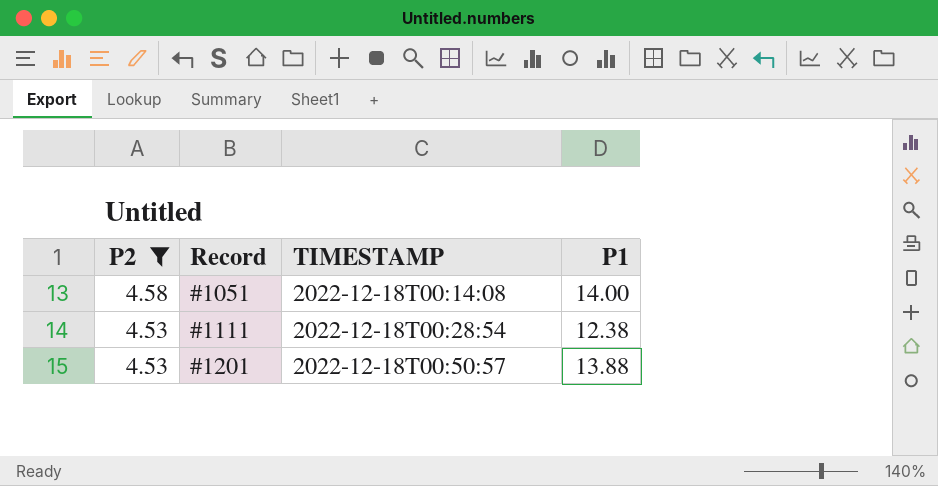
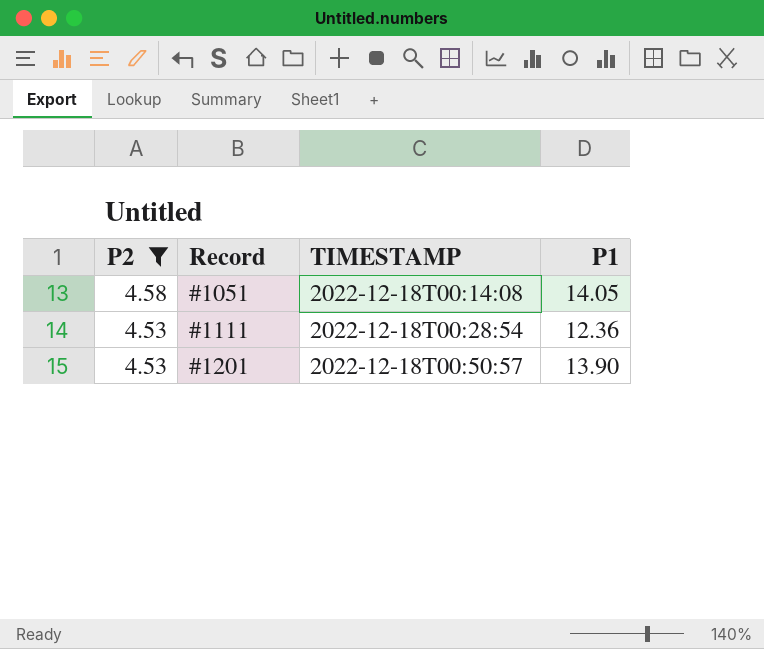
#1051 | P1: 14.00 -> 14.05
#1111 | P1: 12.38 -> 12.36
#1201 | P1: 13.88 -> 13.90

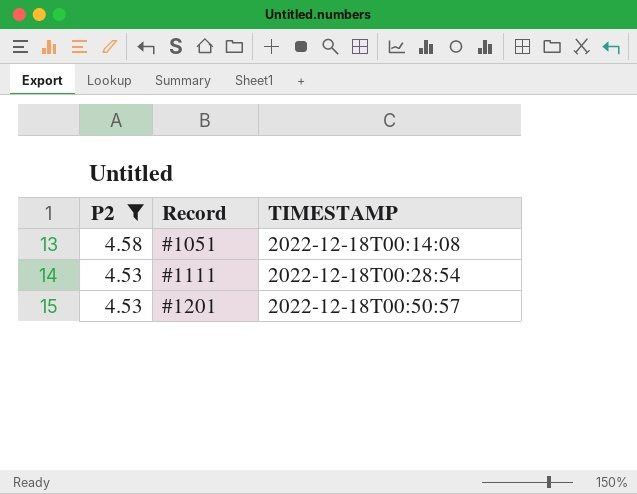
column P1 | position: 4 -> none

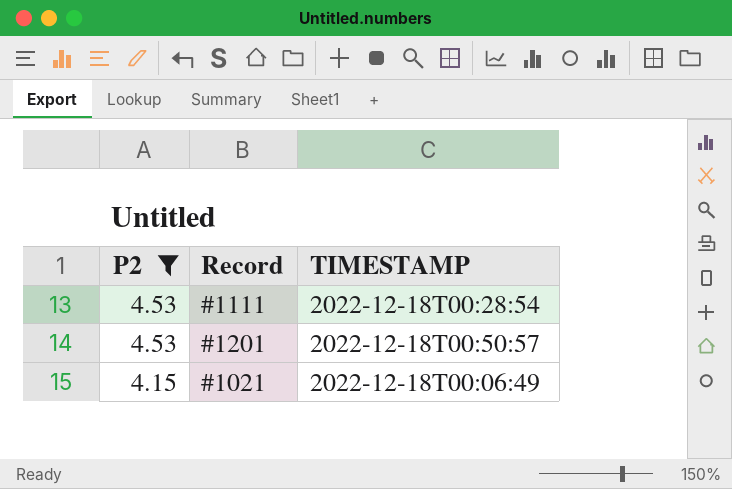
row #1051: 4.58 | 2022-12-18T00:14:08 -> none
row #1021: none -> 4.15 | 2022-12-18T00:06:49

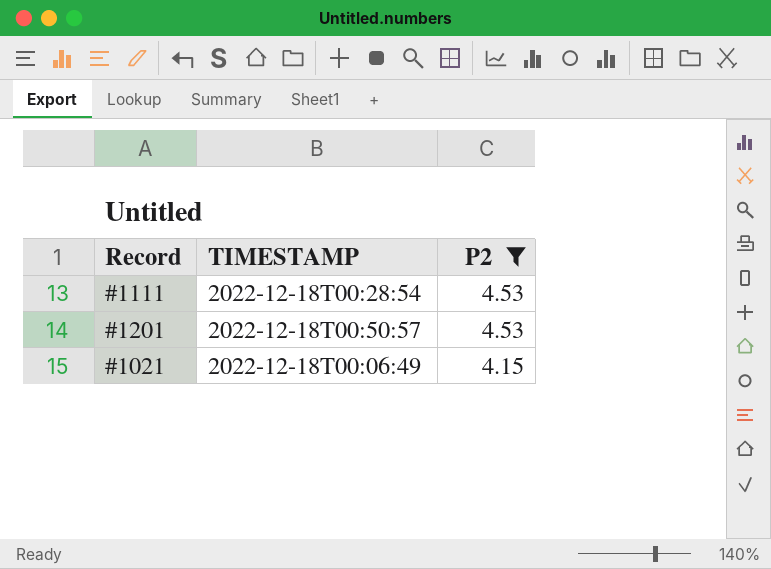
column P2 | position: 1 -> 3

